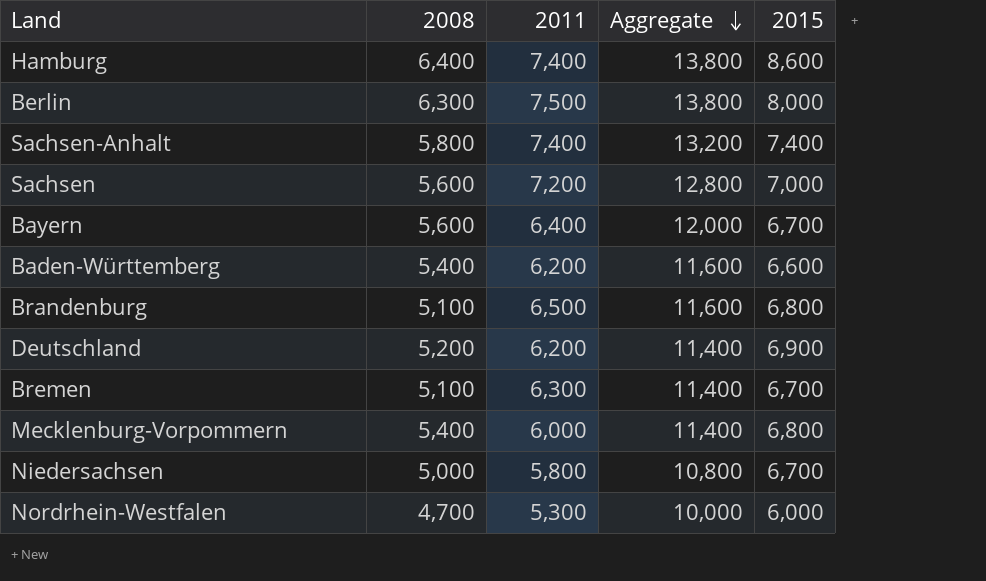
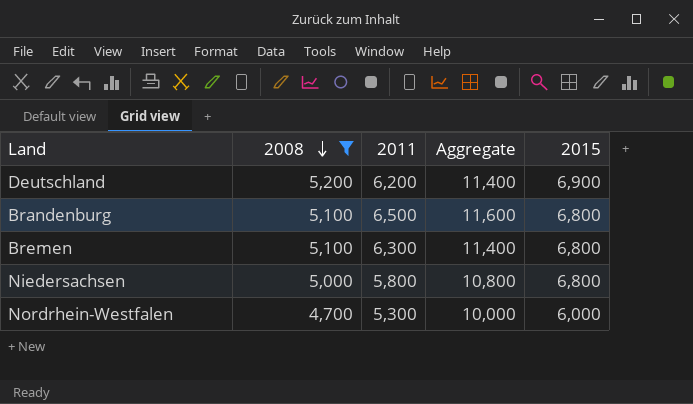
filter: none -> 2008 <= 5,200
row order: Aggregate descending -> 2008 descending
Bremen | 2015: 6,700 -> 6,800
Niedersachsen | 2015: 6,700 -> 6,800

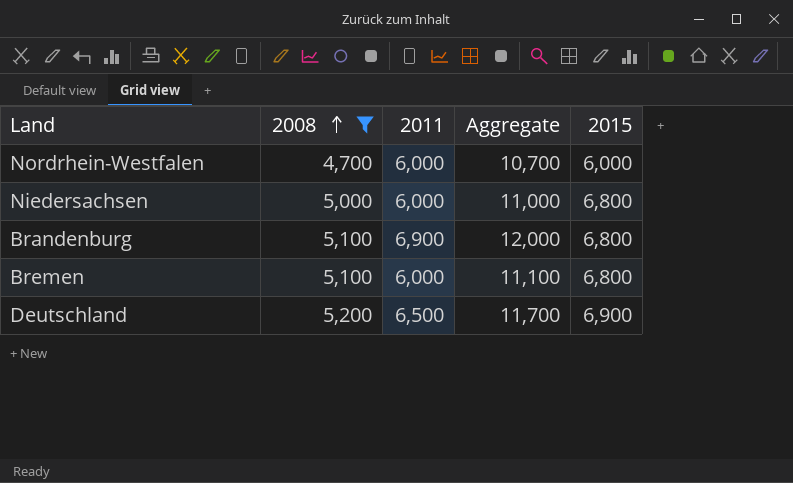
row order: 2008 descending -> 2008 ascending
Nordrhein-Westfalen | 2011: 5,300 -> 6,000
Nordrhein-Westfalen | Aggregate: 10,000 -> 10,700
Niedersachsen | 2011: 5,800 -> 6,000
Niedersachsen | Aggregate: 10,800 -> 11,000
Brandenburg | 2011: 6,500 -> 6,900
Brandenburg | Aggregate: 11,600 -> 12,000
Bremen | 2011: 6,300 -> 6,000
Bremen | Aggregate: 11,400 -> 11,100
Deutschland | 2011: 6,200 -> 6,500
Deutschland | Aggregate: 11,400 -> 11,700

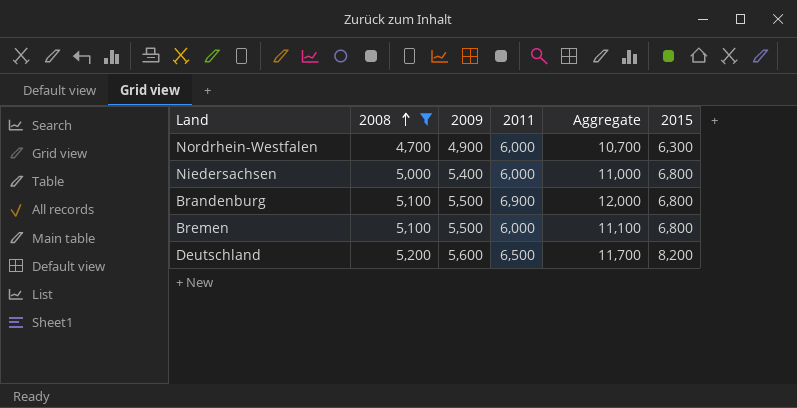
column 2009 | position: none -> 3
Nordrhein-Westfalen | 2015: 6,000 -> 6,300
Deutschland | 2015: 6,900 -> 8,200

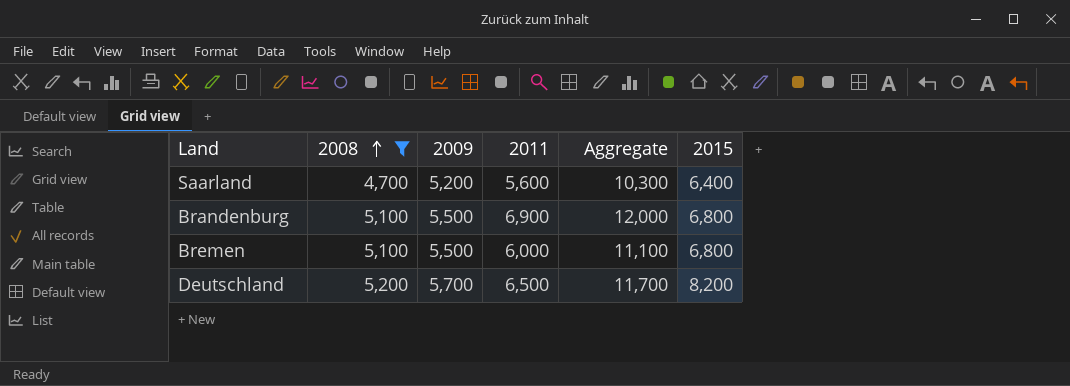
row Nordrhein-Westfalen: 4,700 | 4,900 | 6,000 | 10,700 | 6,300 -> none
row Niedersachsen: 5,000 | 5,400 | 6,000 | 11,000 | 6,800 -> none
row Saarland: none -> 4,700 | 5,200 | 5,600 | 10,300 | 6,400
Deutschland | 2009: 5,600 -> 5,700

